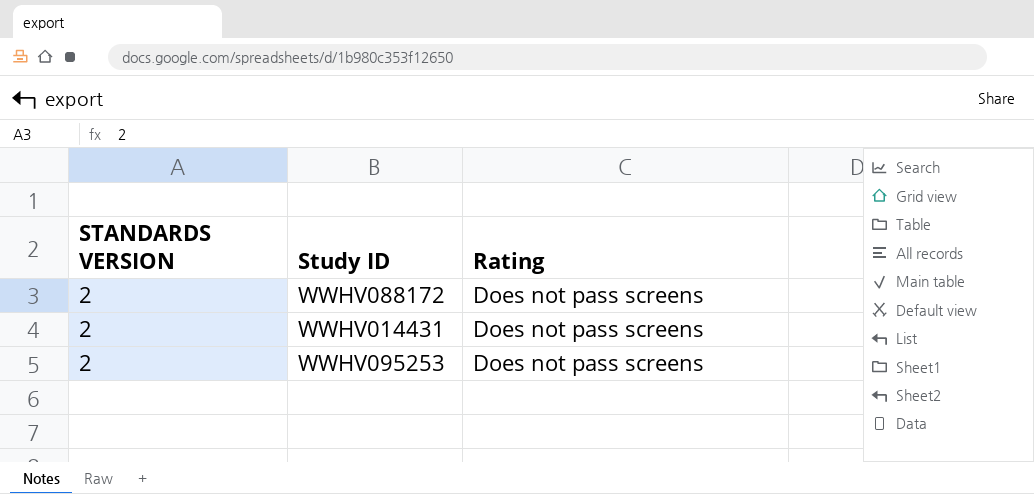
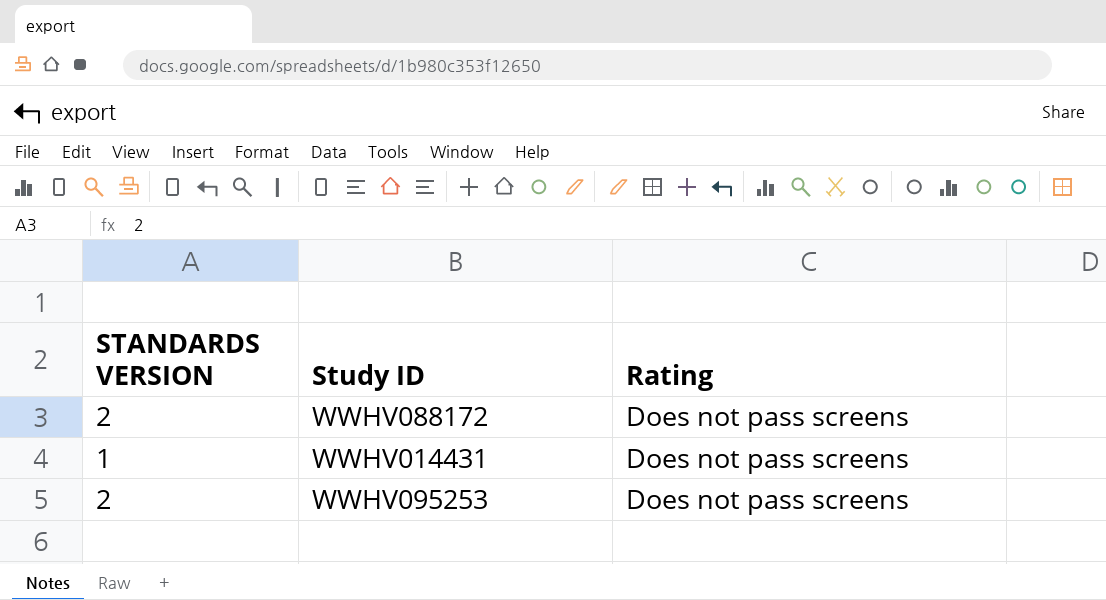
WWHV014431 | STANDARDS VERSION: 2 -> 1

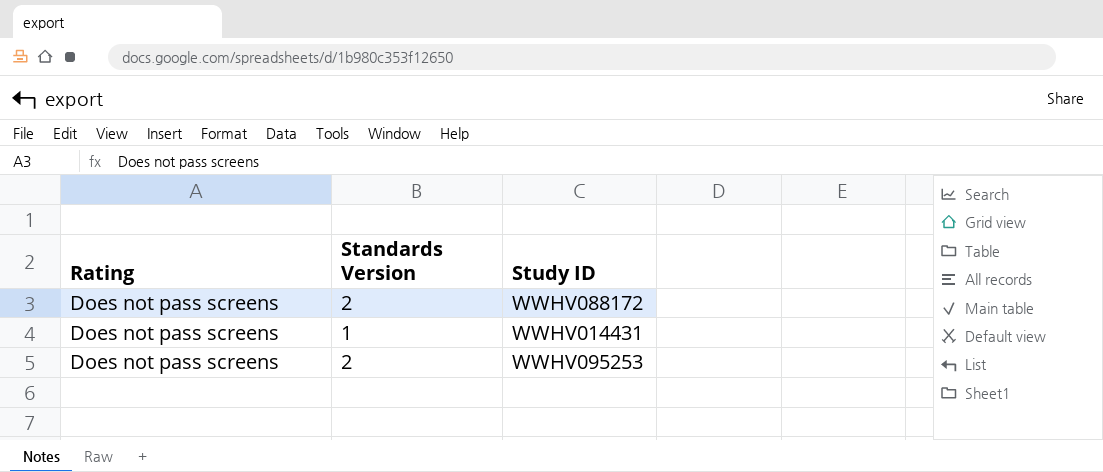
column Rating | position: 3 -> 1
column name: STANDARDS VERSION -> Standards Version

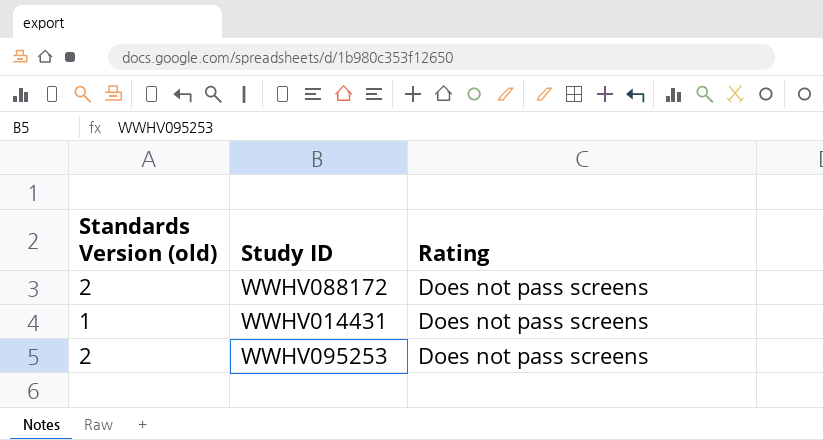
column name: Standards Version -> Standards Version (old)
column Rating | position: 1 -> 3

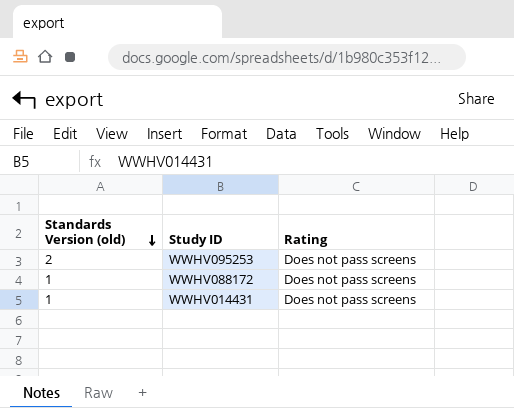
row order: none -> Standards Version (old) descending
WWHV088172 | Standards Version (old): 2 -> 1

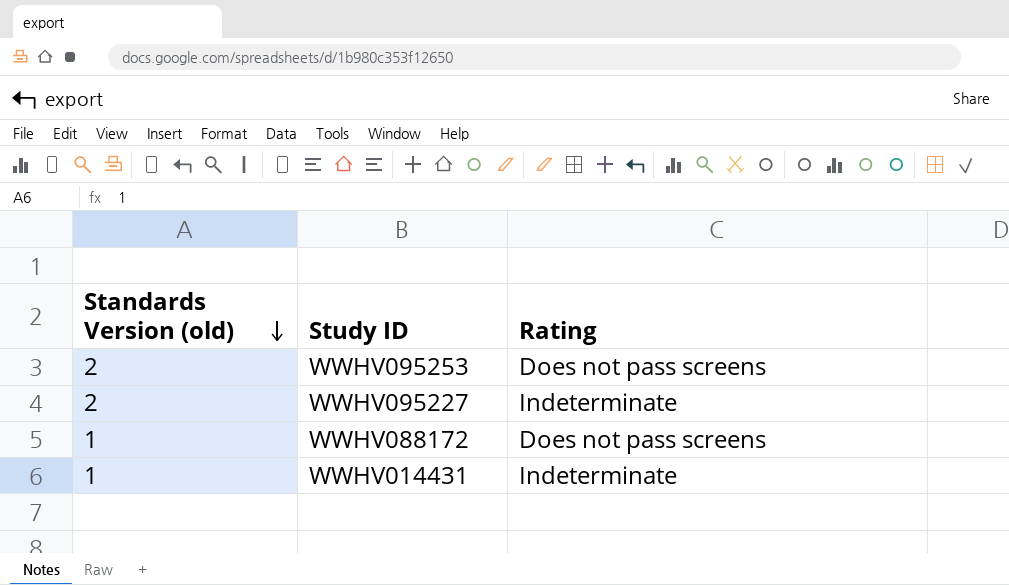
row WWHV095227: none -> 2 | Indeterminate
WWHV014431 | Rating: Does not pass screens -> Indeterminate

